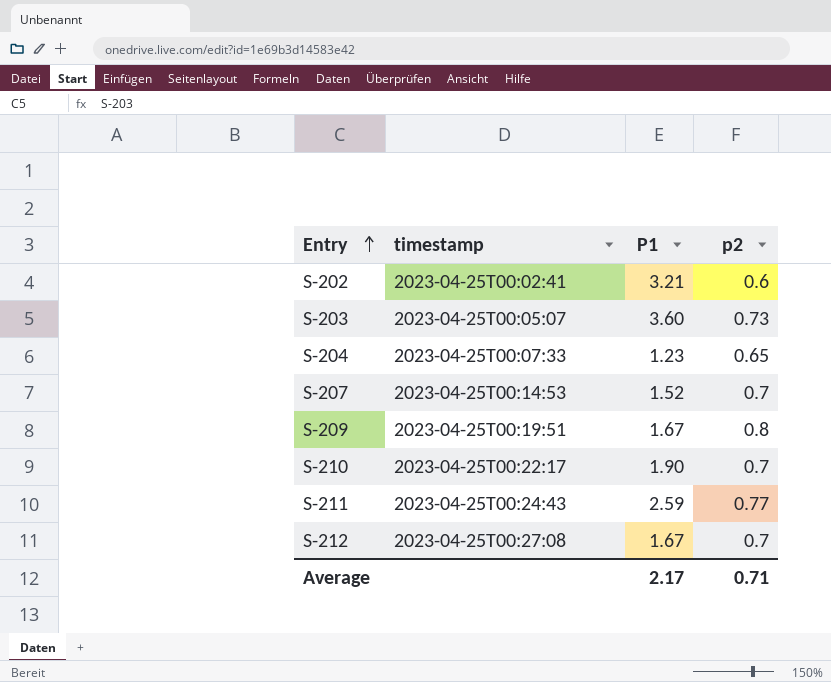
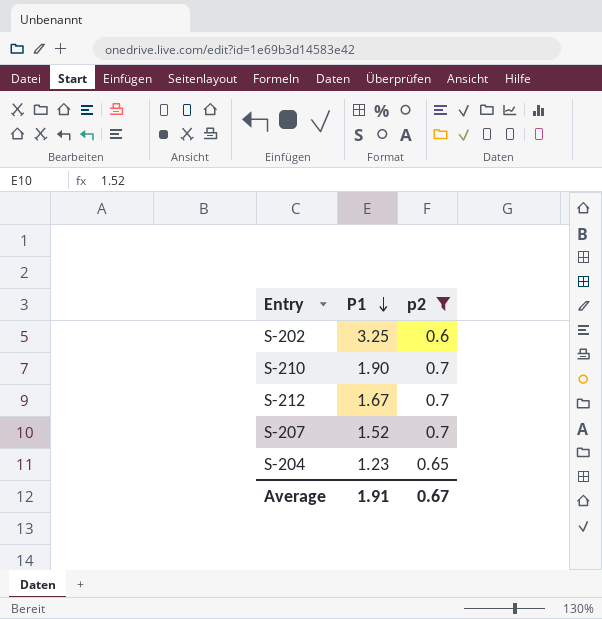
filter: none -> p2 <= 0.7
row order: Entry ascending -> P1 descending
column timestamp | position: 2 -> none
S-202 | P1: 3.21 -> 3.25
Average | P1: 2.17 -> 1.91
Average | p2: 0.71 -> 0.67

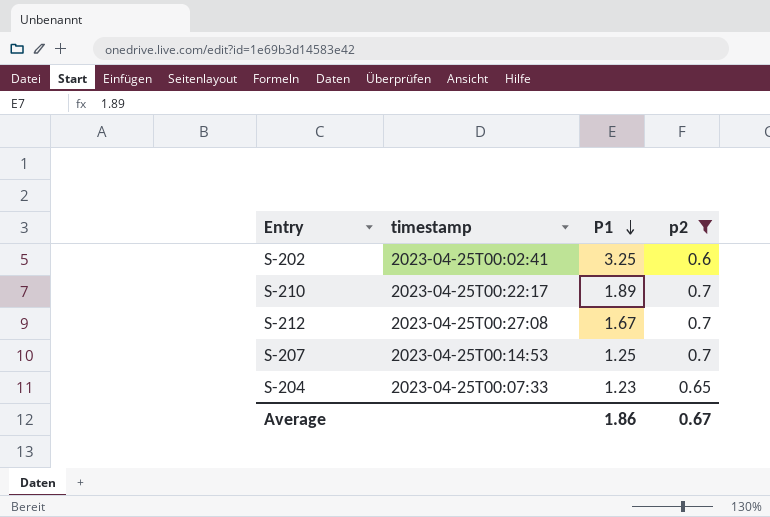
column timestamp | position: none -> 2
S-210 | P1: 1.90 -> 1.89
S-207 | P1: 1.52 -> 1.25
Average | P1: 1.91 -> 1.86

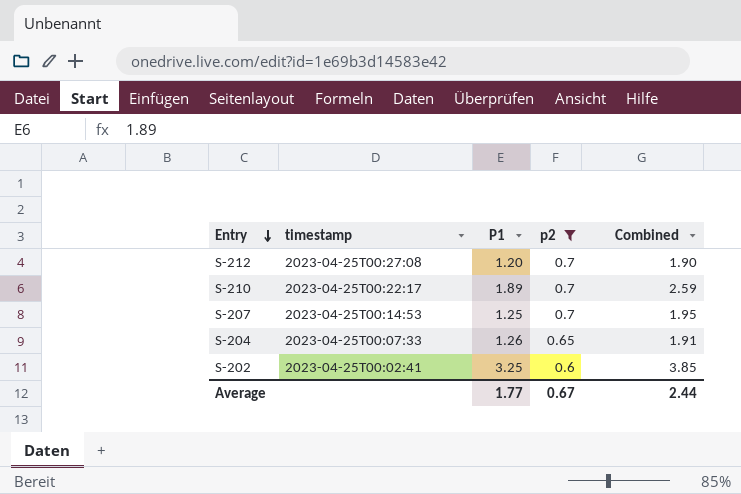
row order: P1 descending -> Entry descending
column Combined | formula: none -> [P1] + [p2]
S-212 | P1: 1.67 -> 1.20
S-204 | P1: 1.23 -> 1.26
Average | P1: 1.86 -> 1.77

